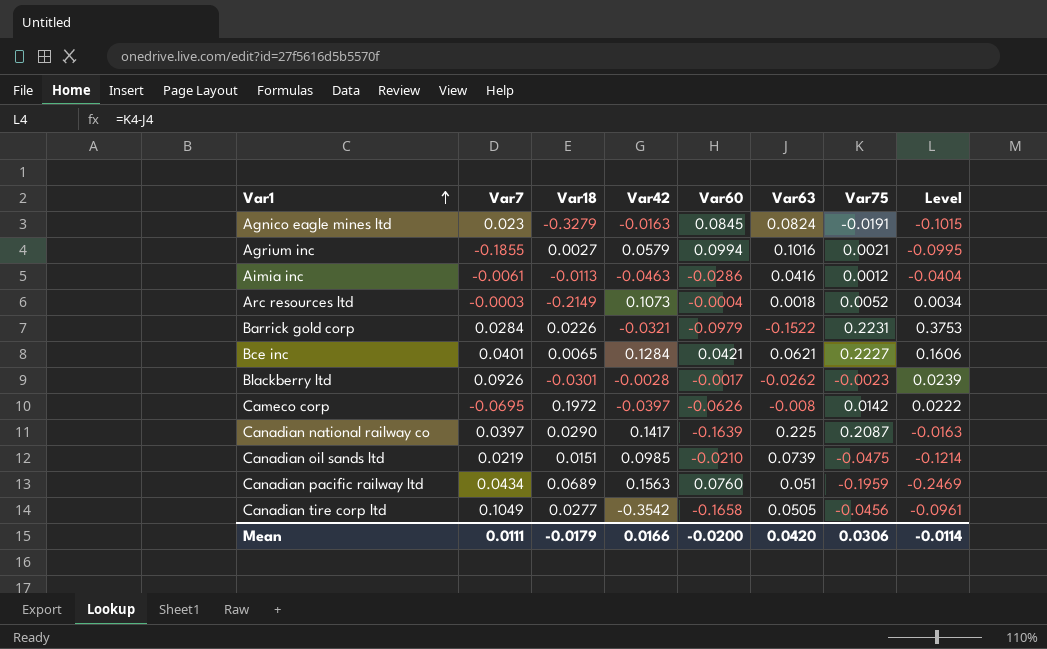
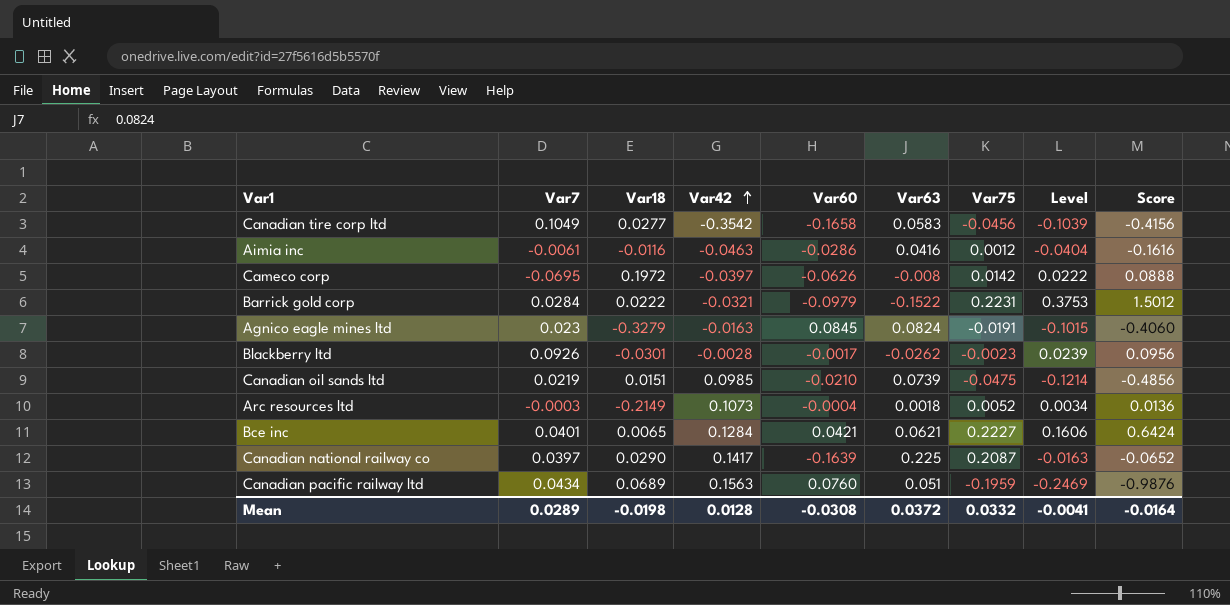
row order: Var1 ascending -> Var42 ascending
column Score | formula: none -> [Level] * 4
row Agrium inc: -0.1855 | 0.0027 | 0.0579 | 0.0994 | 0.1016 | 0.0021 | -0.0995 -> none
Canadian tire corp ltd | Var63: 0.0505 -> 0.0583
Canadian tire corp ltd | Level: -0.0961 -> -0.1039
Aimia inc | Var18: -0.0113 -> -0.0116
Barrick gold corp | Var18: 0.0226 -> 0.0222
Mean | Var7: 0.0111 -> 0.0289
Mean | Var18: -0.0179 -> -0.0198
Mean | Var42: 0.0166 -> 0.0128
Mean | Var60: -0.0200 -> -0.0308
Mean | Var63: 0.0420 -> 0.0372
Mean | Var75: 0.0306 -> 0.0332
Mean | Level: -0.0114 -> -0.0041

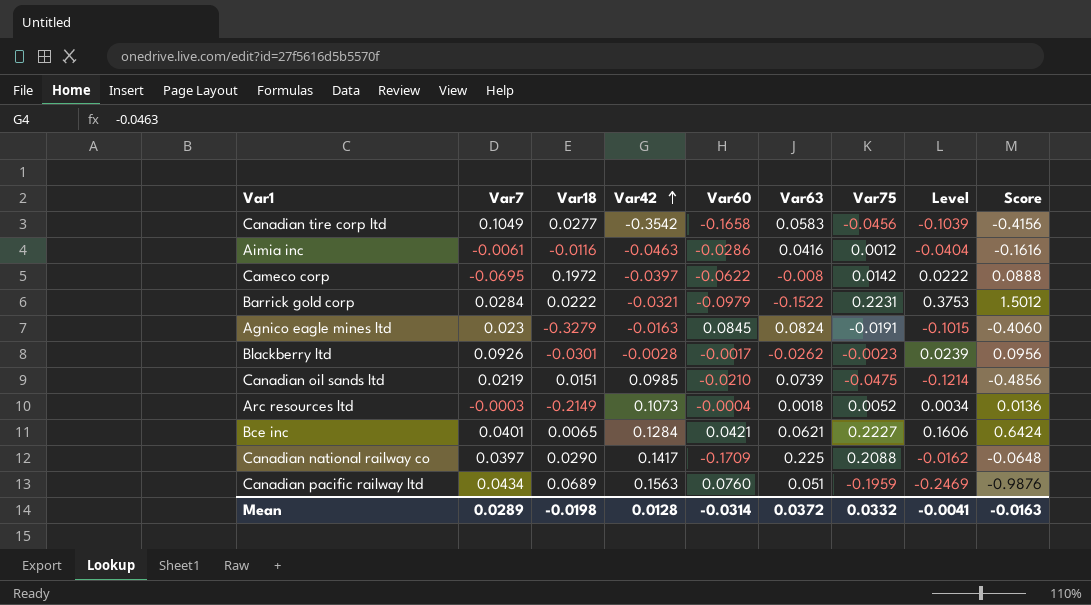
Cameco corp | Var60: -0.0626 -> -0.0622
Canadian national railway co | Var60: -0.1639 -> -0.1709
Canadian national railway co | Var75: 0.2087 -> 0.2088
Canadian national railway co | Level: -0.0163 -> -0.0162
Canadian national railway co | Score: -0.0652 -> -0.0648
Mean | Var60: -0.0308 -> -0.0314
Mean | Score: -0.0164 -> -0.0163

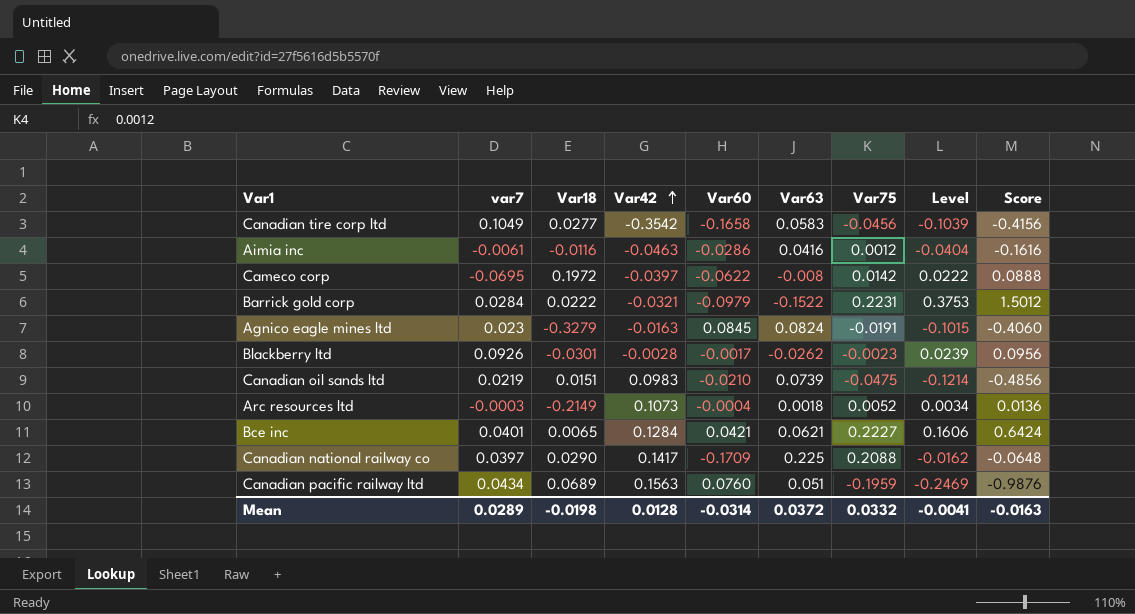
column name: Var7 -> var7
Canadian oil sands ltd | Var42: 0.0985 -> 0.0983

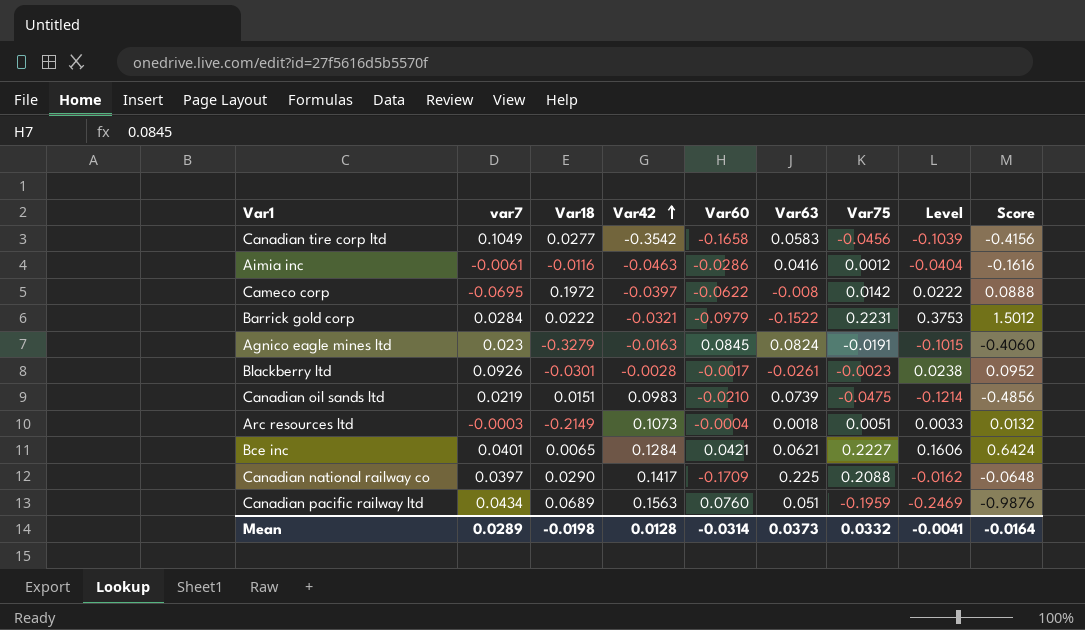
Blackberry ltd | Var63: -0.0262 -> -0.0261
Blackberry ltd | Level: 0.0239 -> 0.0238
Blackberry ltd | Score: 0.0956 -> 0.0952
Arc resources ltd | Var75: 0.0052 -> 0.0051
Arc resources ltd | Level: 0.0034 -> 0.0033
Arc resources ltd | Score: 0.0136 -> 0.0132
Mean | Var63: 0.0372 -> 0.0373
Mean | Score: -0.0163 -> -0.0164

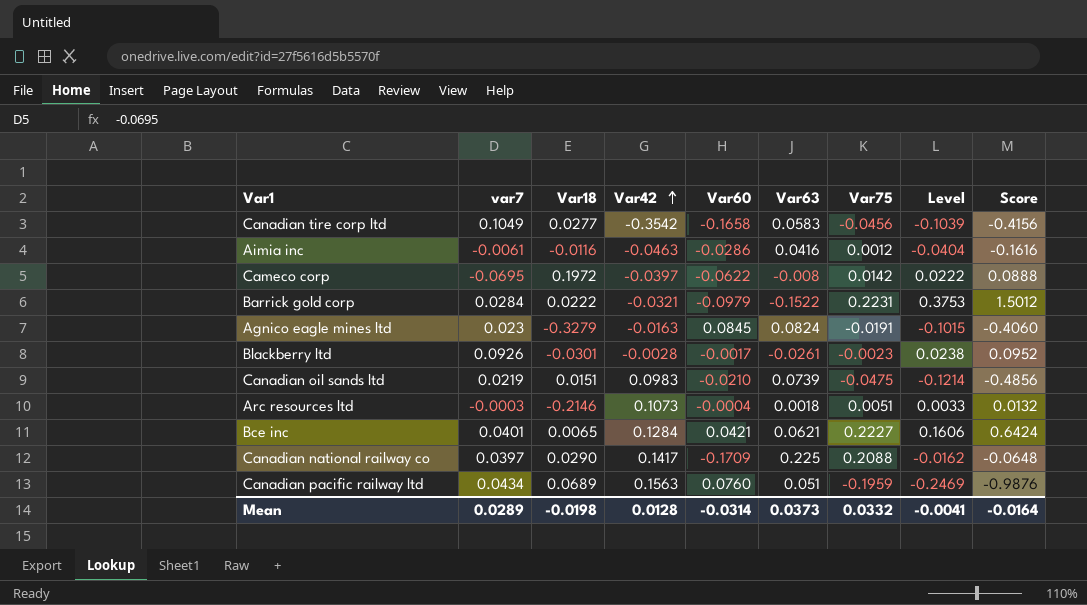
Arc resources ltd | Var18: -0.2149 -> -0.2146

